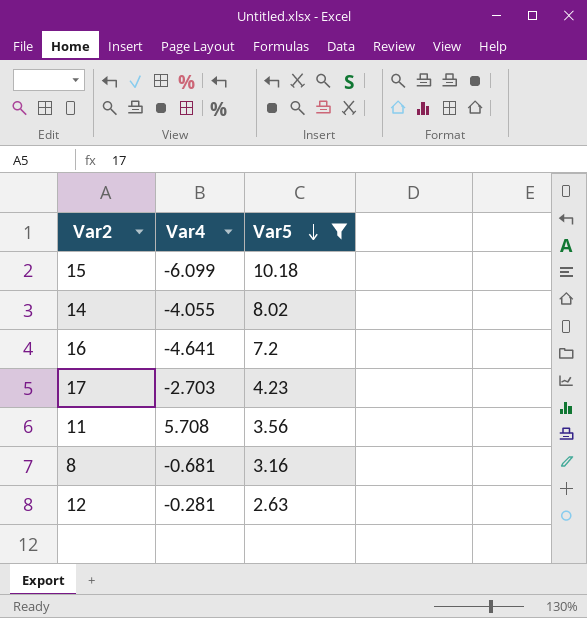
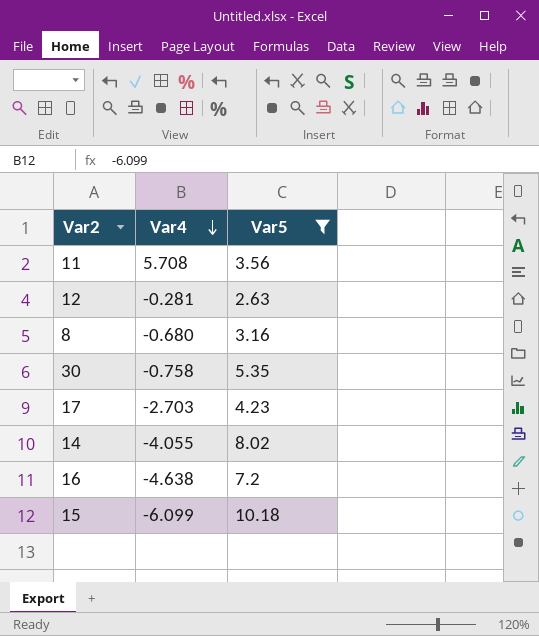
row order: Var5 descending -> Var4 descending
8 | Var4: -0.681 -> -0.680
row 30: none -> -0.758 | 5.35
16 | Var4: -4.641 -> -4.638

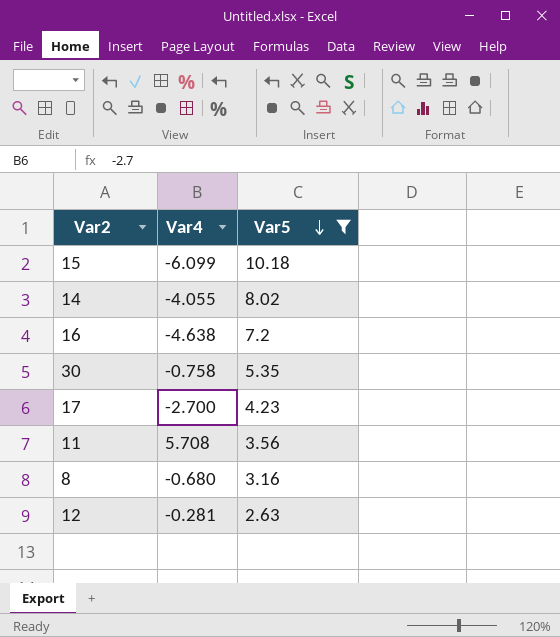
row order: Var4 descending -> Var5 descending
17 | Var4: -2.703 -> -2.700

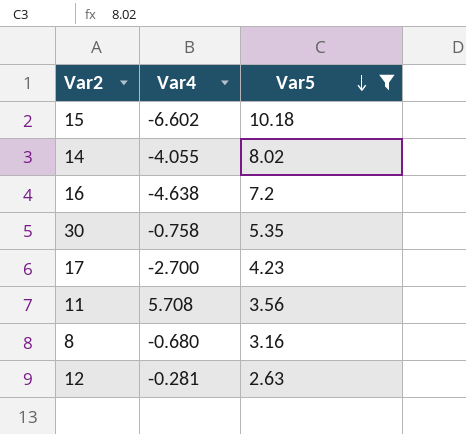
15 | Var4: -6.099 -> -6.602

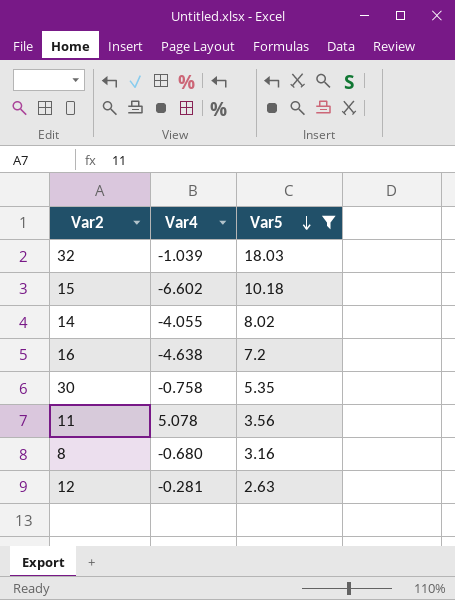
row 17: -2.700 | 4.23 -> none
row 32: none -> -1.039 | 18.03
11 | Var4: 5.708 -> 5.078

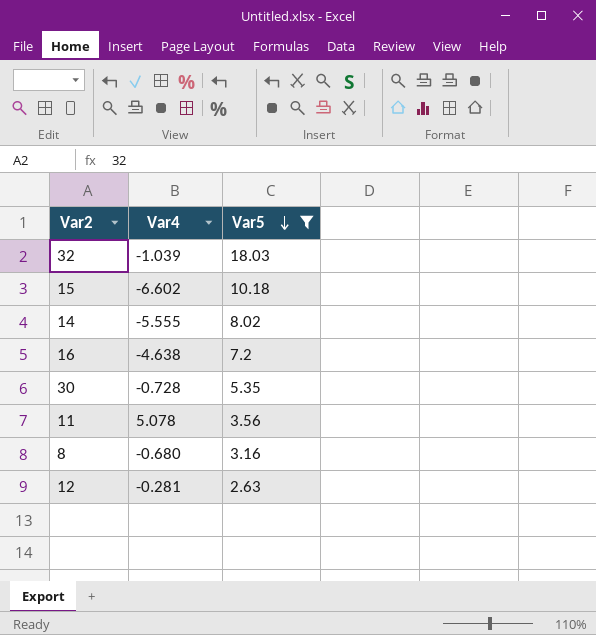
14 | Var4: -4.055 -> -5.555
30 | Var4: -0.758 -> -0.728

